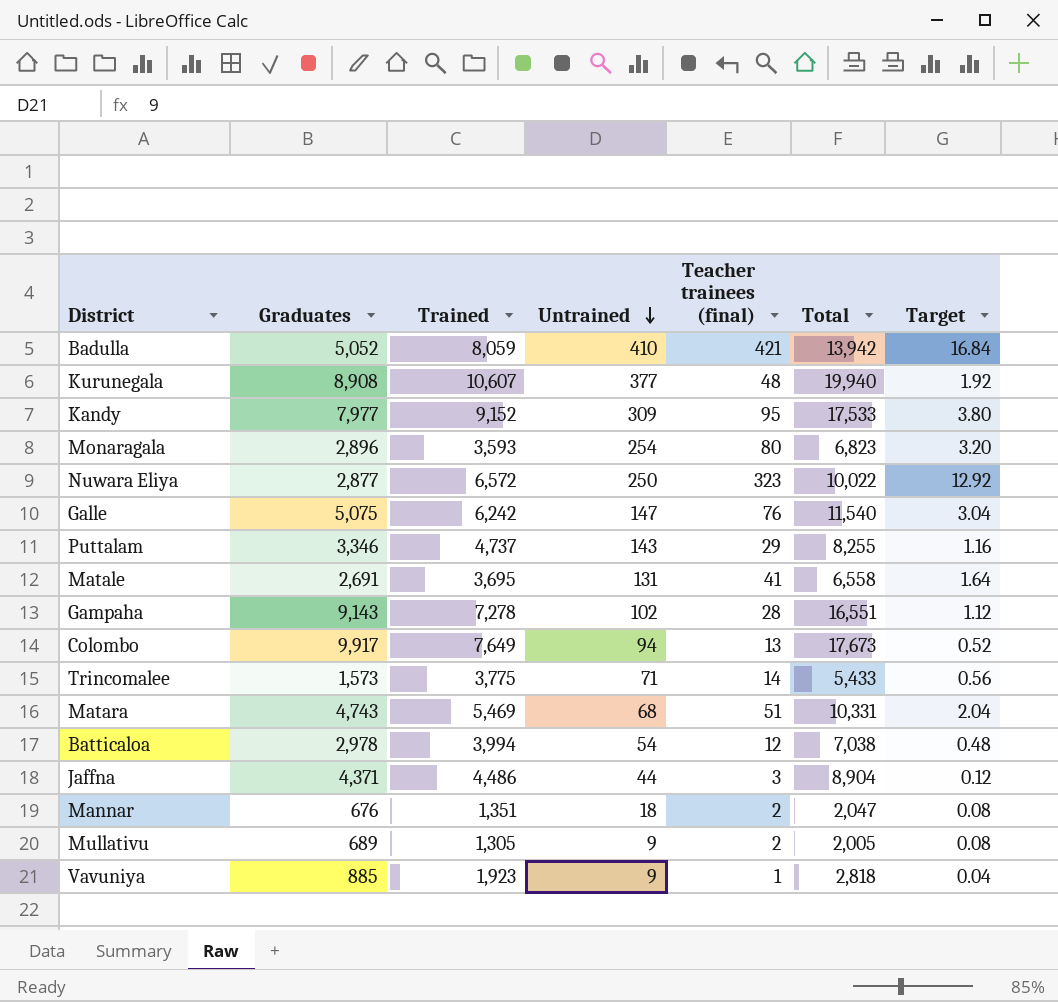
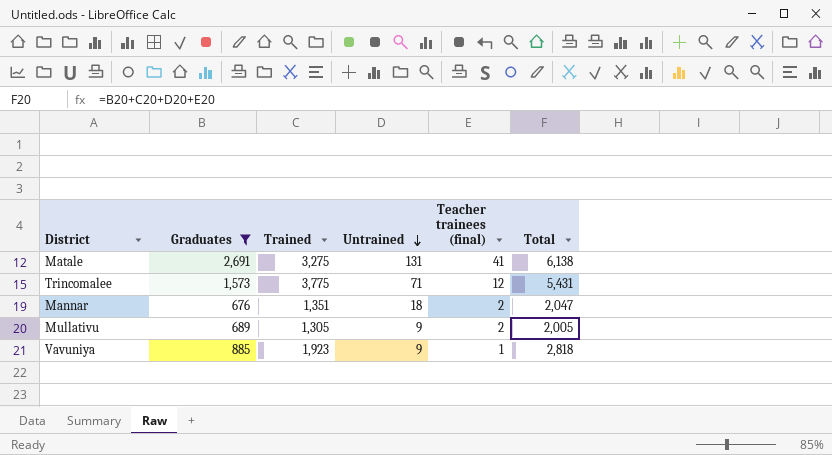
filter: none -> Graduates <= 2,691
column Target | formula: [Teacher trainees (final)] * 0.04 -> none
Matale | Trained: 3,695 -> 3,275
Matale | Total: 6,558 -> 6,138
Trincomalee | Teacher trainees (final): 14 -> 12
Trincomalee | Total: 5,433 -> 5,431

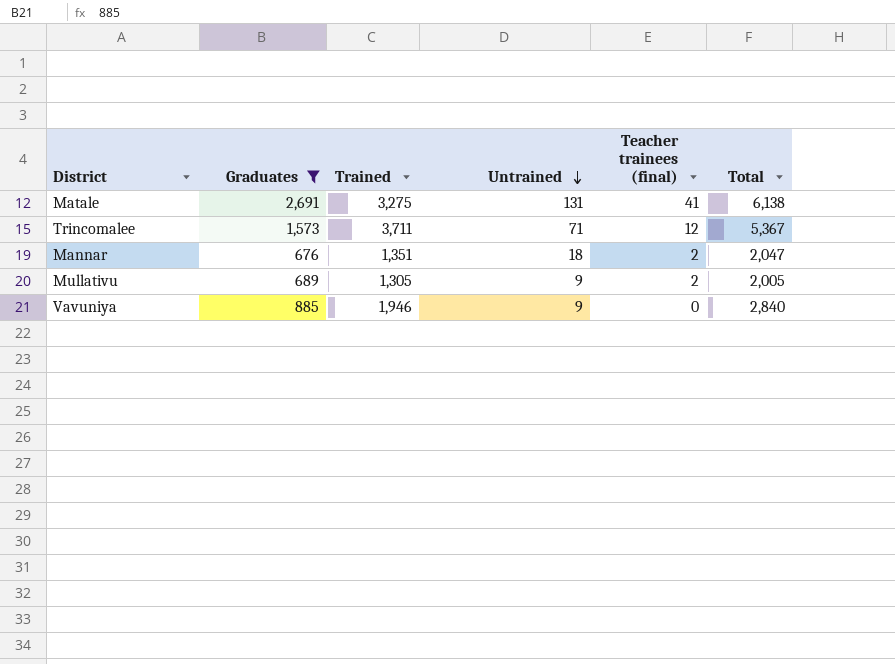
Trincomalee | Trained: 3,775 -> 3,711
Trincomalee | Total: 5,431 -> 5,367
Vavuniya | Trained: 1,923 -> 1,946
Vavuniya | Teacher trainees (final): 1 -> 0
Vavuniya | Total: 2,818 -> 2,840

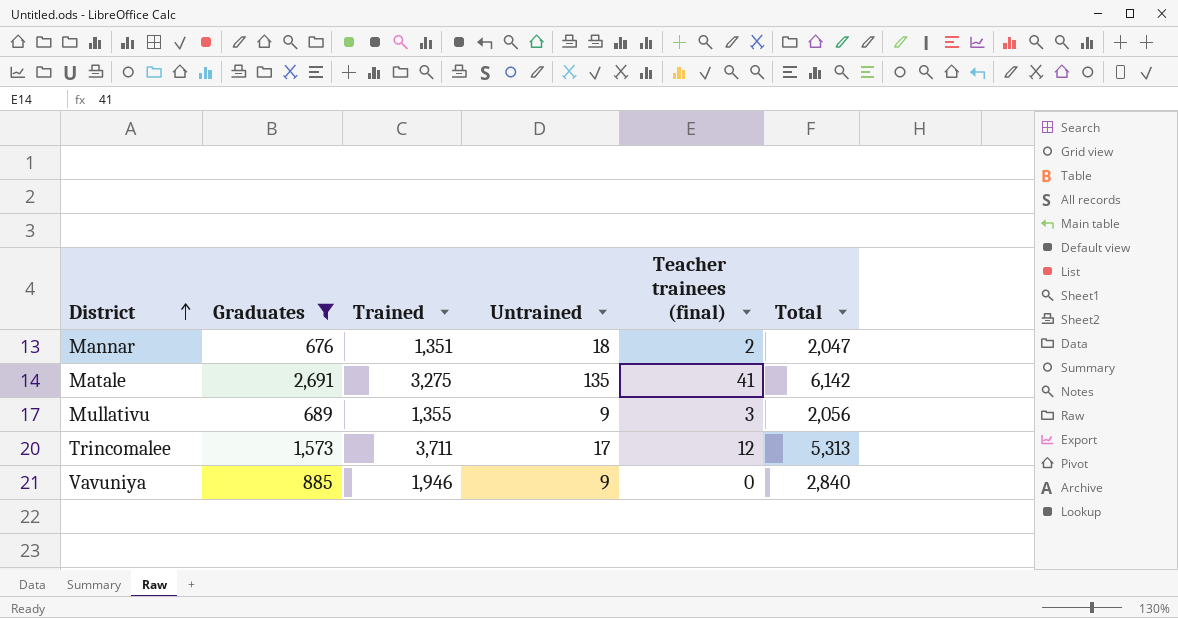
row order: Untrained descending -> District ascending
Matale | Untrained: 131 -> 135
Matale | Total: 6,138 -> 6,142
Mullativu | Trained: 1,305 -> 1,355
Mullativu | Teacher trainees (final): 2 -> 3
Mullativu | Total: 2,005 -> 2,056
Trincomalee | Untrained: 71 -> 17
Trincomalee | Total: 5,367 -> 5,313

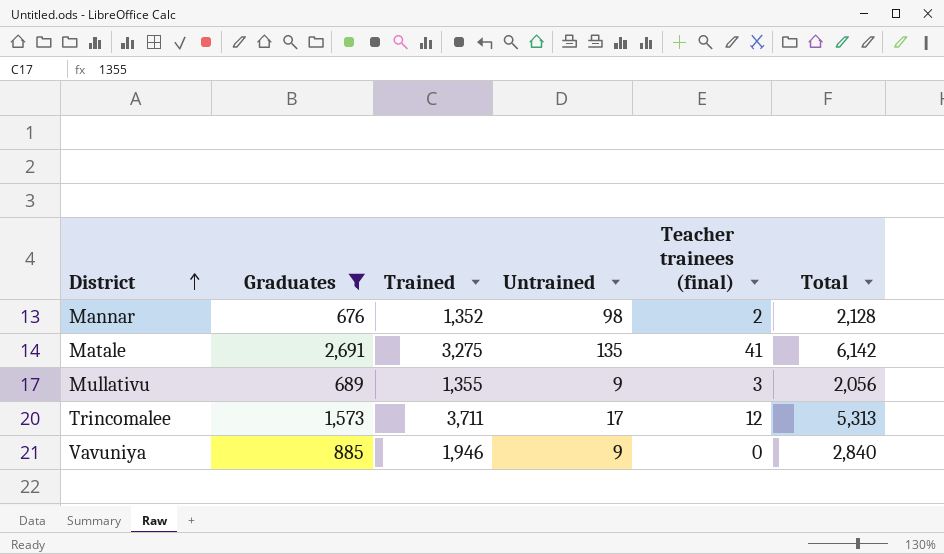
Mannar | Trained: 1,351 -> 1,352
Mannar | Untrained: 18 -> 98
Mannar | Total: 2,047 -> 2,128

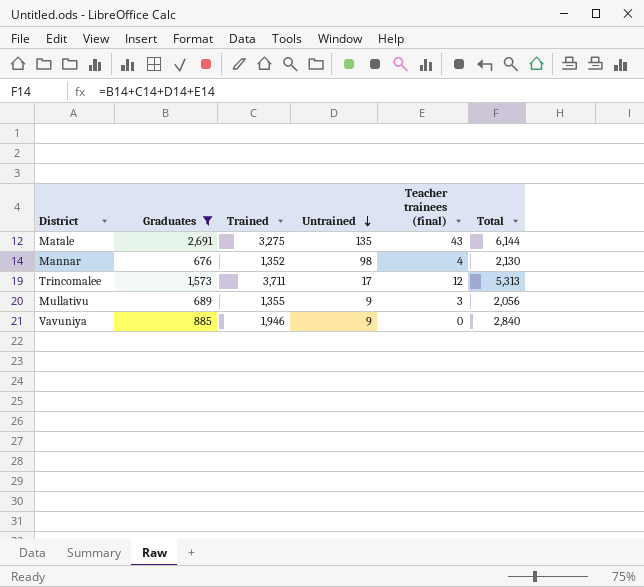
row order: District ascending -> Untrained descending
Matale | Teacher trainees (final): 41 -> 43
Matale | Total: 6,142 -> 6,144
Mannar | Teacher trainees (final): 2 -> 4
Mannar | Total: 2,128 -> 2,130

